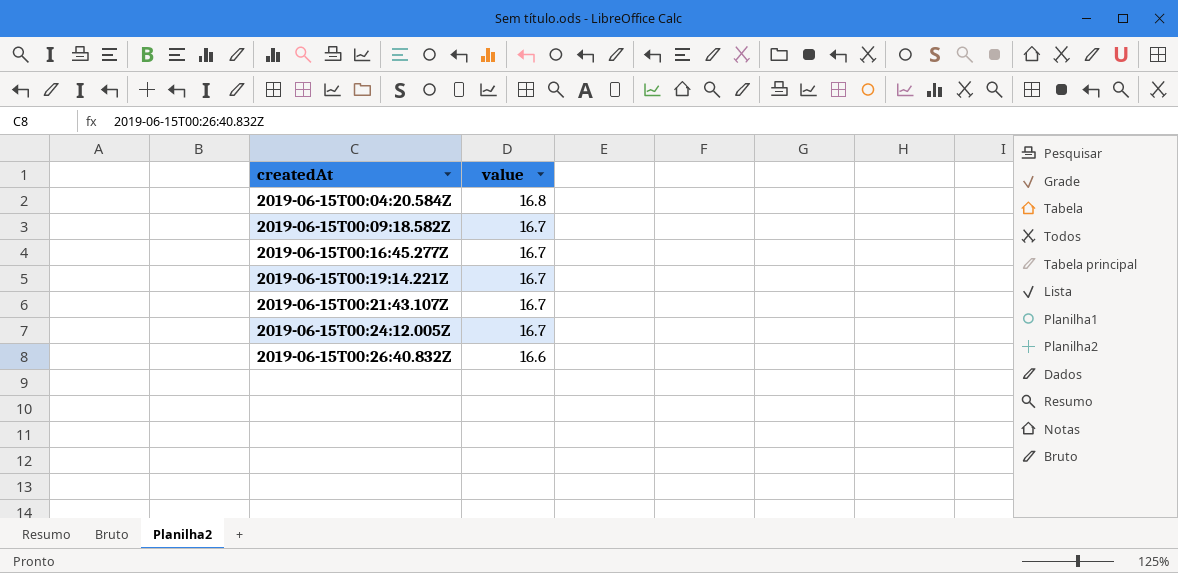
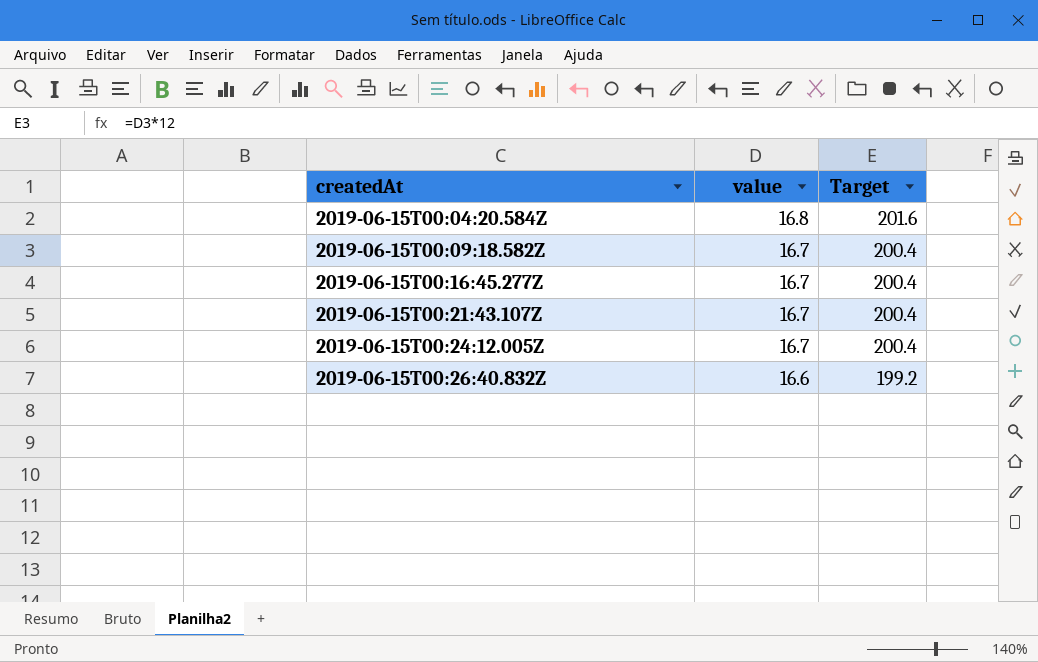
column Target | formula: none -> [value] * 12
row 2019-06-15T00:19:14.221Z: 16.7 -> none

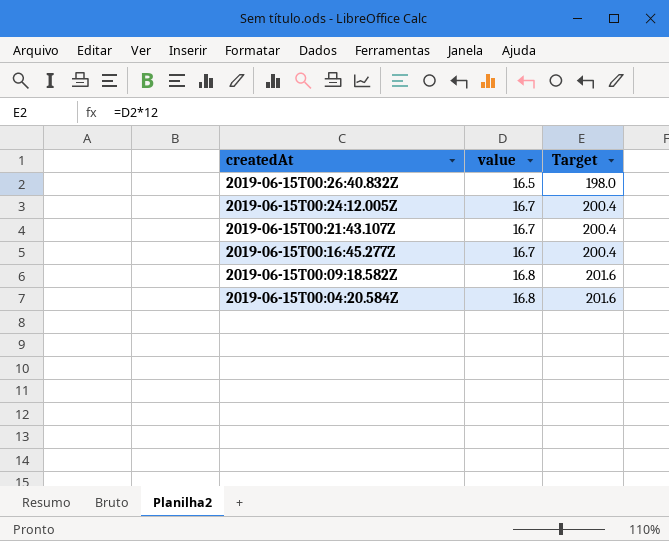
row order: createdAt ascending -> createdAt descending
2019-06-15T00:26:40.832Z | value: 16.6 -> 16.5
2019-06-15T00:26:40.832Z | Target: 199.2 -> 198.0
2019-06-15T00:09:18.582Z | value: 16.7 -> 16.8
2019-06-15T00:09:18.582Z | Target: 200.4 -> 201.6

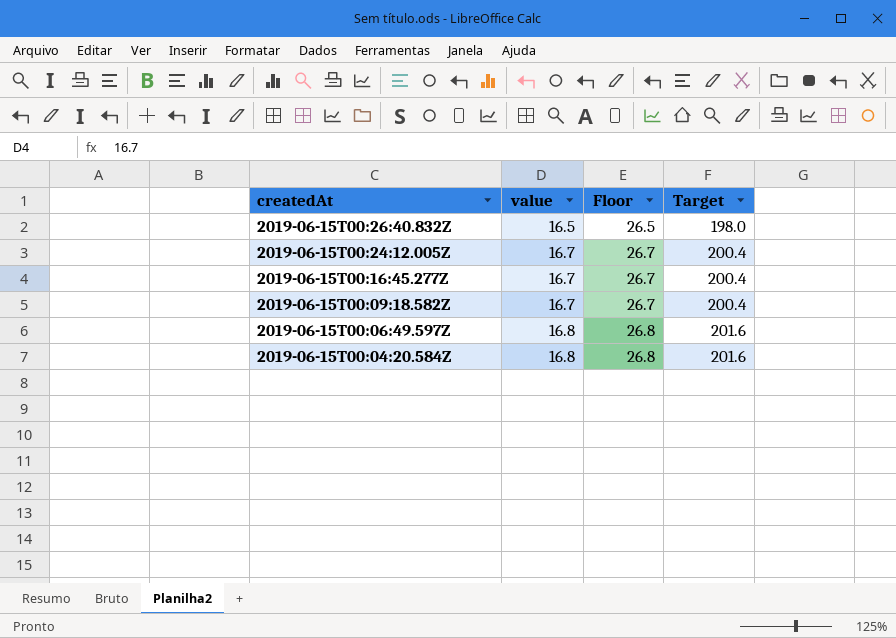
column Floor | formula: none -> [value] + 10
row 2019-06-15T00:21:43.107Z: 16.7 | 200.4 -> none
2019-06-15T00:09:18.582Z | value: 16.8 -> 16.7
2019-06-15T00:09:18.582Z | Target: 201.6 -> 200.4
row 2019-06-15T00:06:49.597Z: none -> 16.8 | 26.8 | 201.6

